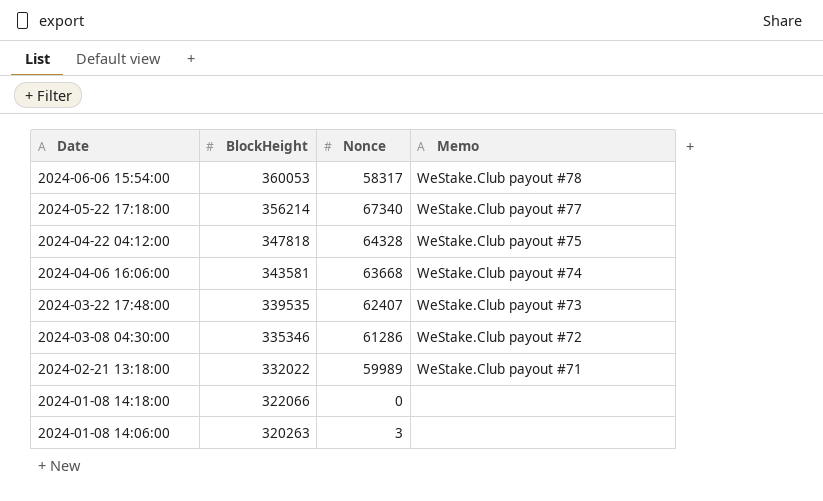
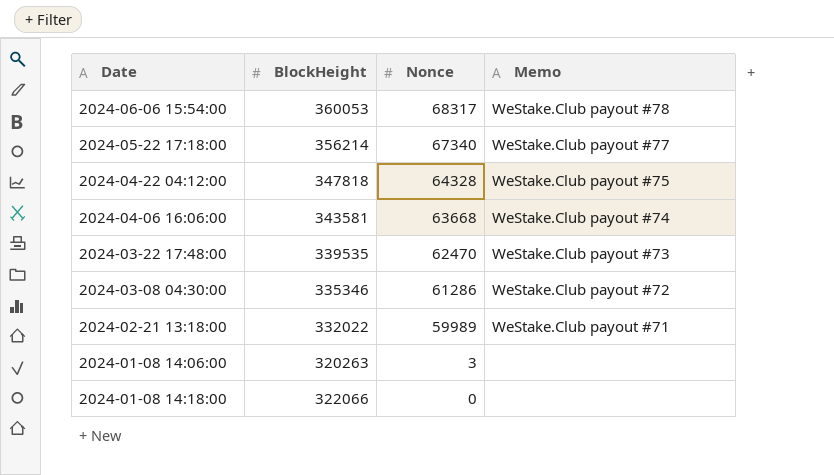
row order: Date descending -> Nonce descending
2024-06-06 15:54:00 | Nonce: 58317 -> 68317
2024-03-22 17:48:00 | Nonce: 62407 -> 62470

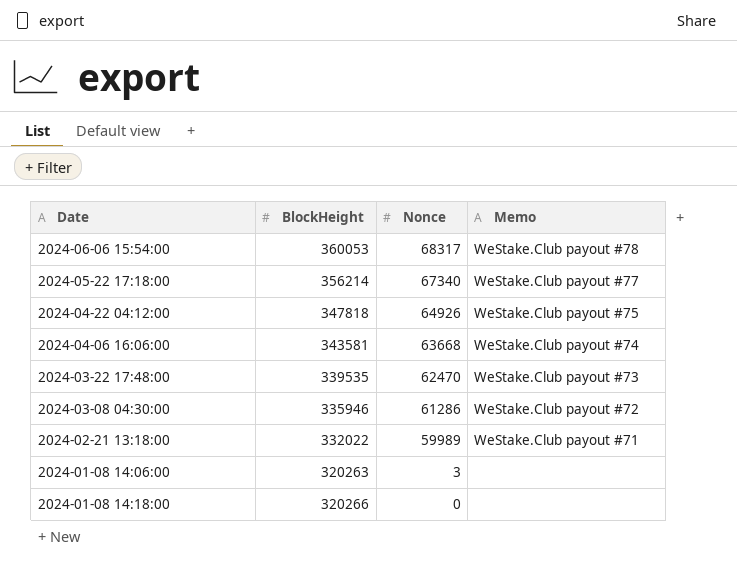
2024-04-22 04:12:00 | Nonce: 64328 -> 64926
2024-03-08 04:30:00 | BlockHeight: 335346 -> 335946
2024-01-08 14:18:00 | BlockHeight: 322066 -> 320266

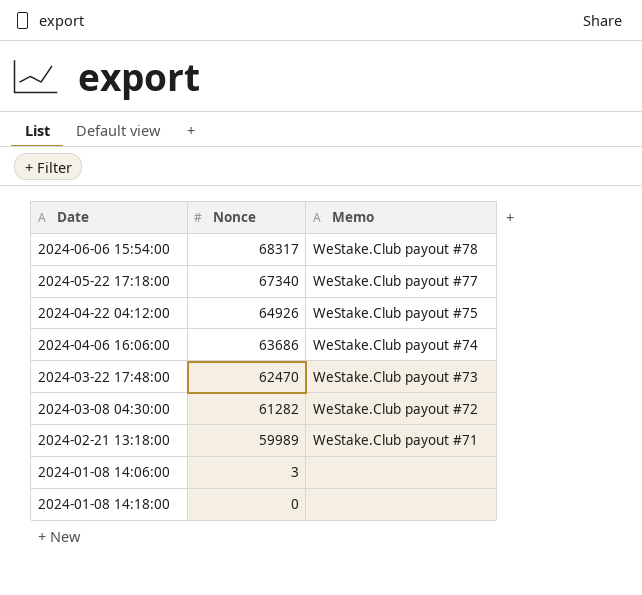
column BlockHeight | position: 2 -> none
2024-04-06 16:06:00 | Nonce: 63668 -> 63686
2024-03-08 04:30:00 | Nonce: 61286 -> 61282

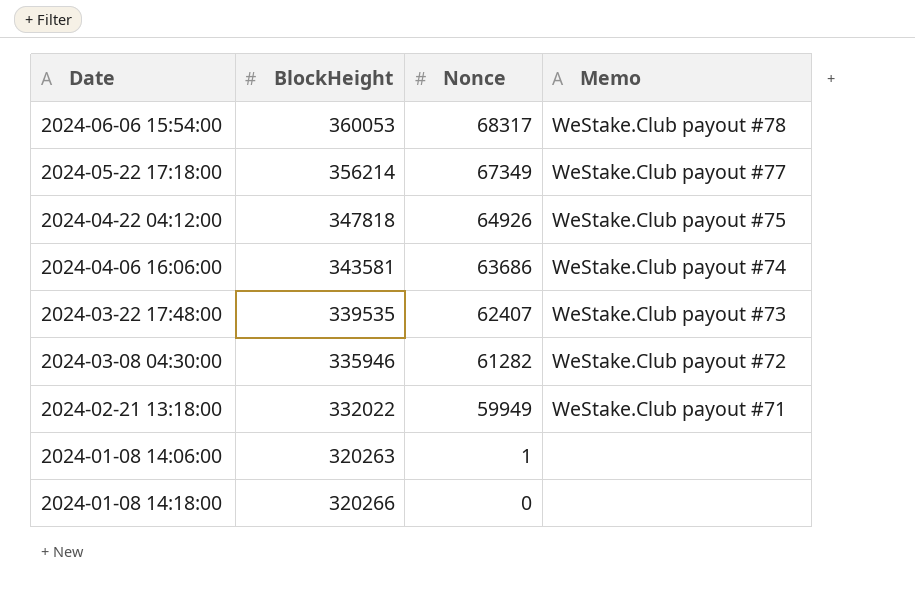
column BlockHeight | position: none -> 2
2024-05-22 17:18:00 | Nonce: 67340 -> 67349
2024-03-22 17:48:00 | Nonce: 62470 -> 62407
2024-02-21 13:18:00 | Nonce: 59989 -> 59949
2024-01-08 14:06:00 | Nonce: 3 -> 1

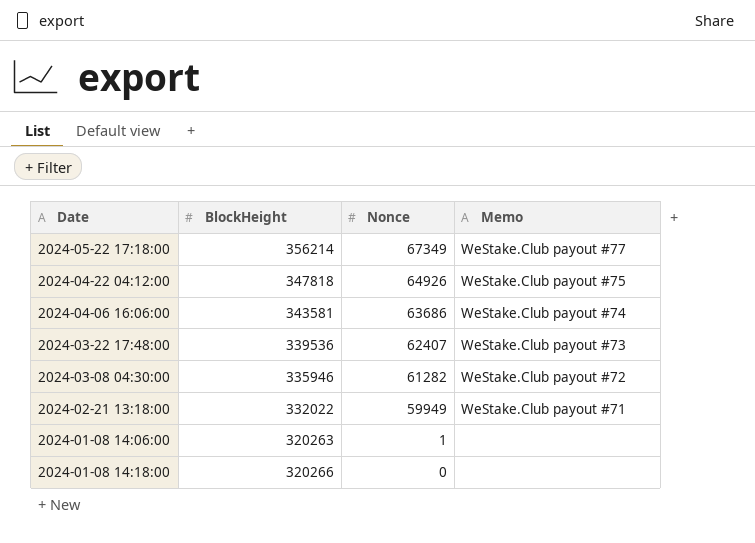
row 2024-06-06 15:54:00: 360053 | 68317 | WeStake.Club payout #78 -> none
2024-03-22 17:48:00 | BlockHeight: 339535 -> 339536

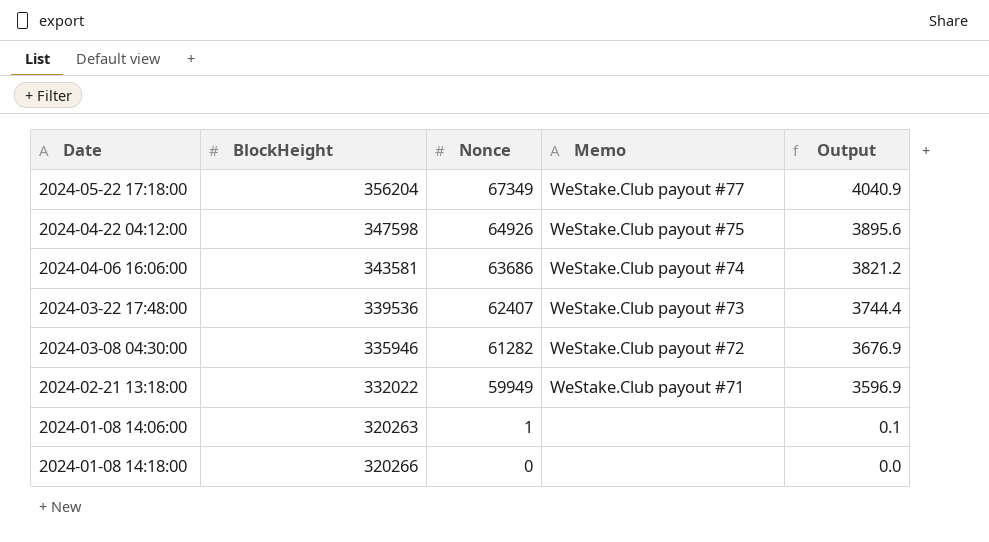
column Output | formula: none -> [Nonce] * 0.06
2024-05-22 17:18:00 | BlockHeight: 356214 -> 356204
2024-04-22 04:12:00 | BlockHeight: 347818 -> 347598

